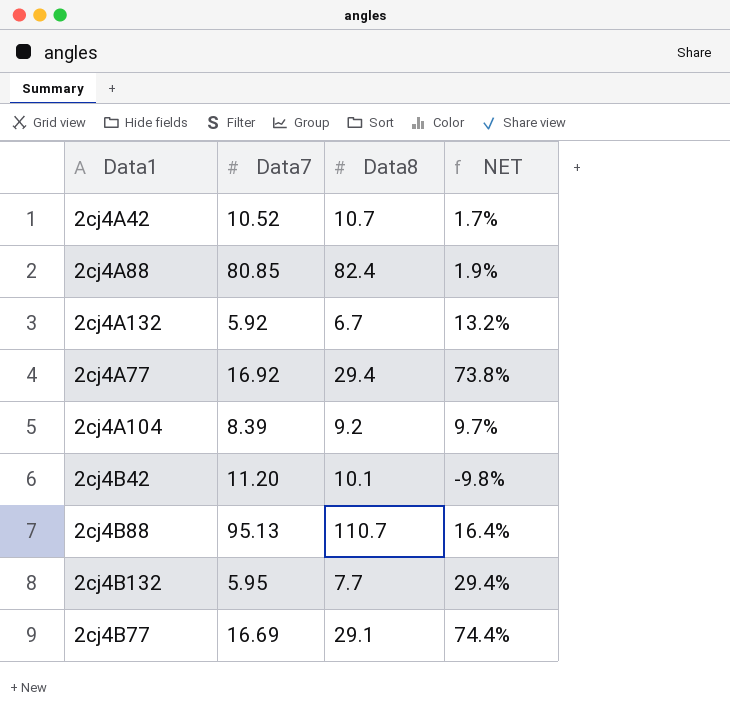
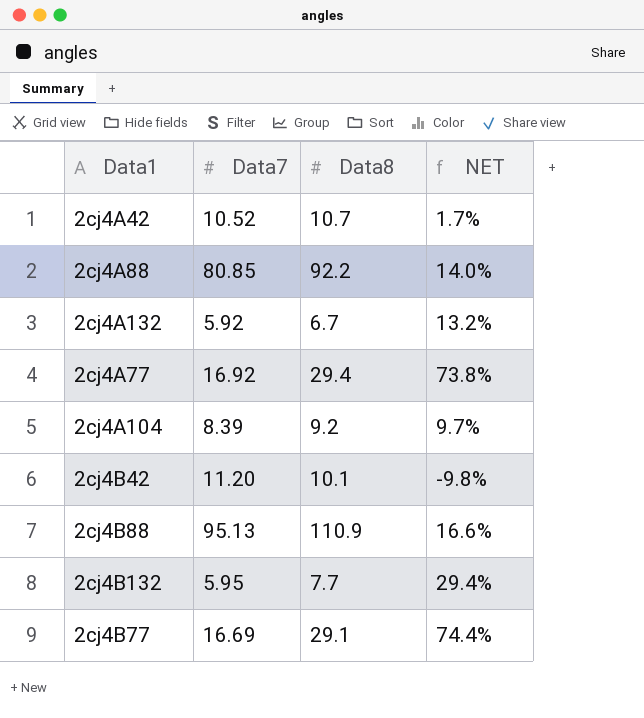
2cj4A88 | Data8: 82.4 -> 92.2
2cj4A88 | NET: 1.9% -> 14.0%
2cj4B88 | Data8: 110.7 -> 110.9
2cj4B88 | NET: 16.4% -> 16.6%

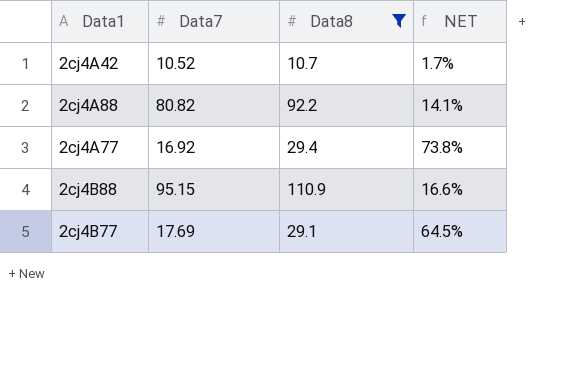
filter: none -> Data8 >= 10.7
2cj4A88 | Data7: 80.85 -> 80.82
2cj4A88 | NET: 14.0% -> 14.1%
2cj4B88 | Data7: 95.13 -> 95.15
2cj4B77 | Data7: 16.69 -> 17.69
2cj4B77 | NET: 74.4% -> 64.5%

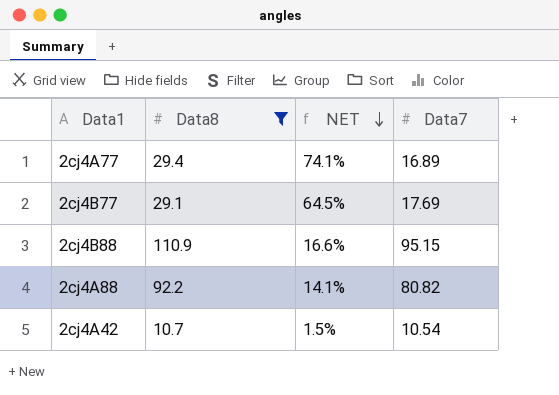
row order: none -> NET descending
column Data7 | position: 2 -> 4
2cj4A77 | NET: 73.8% -> 74.1%
2cj4A77 | Data7: 16.92 -> 16.89
2cj4A42 | NET: 1.7% -> 1.5%
2cj4A42 | Data7: 10.52 -> 10.54

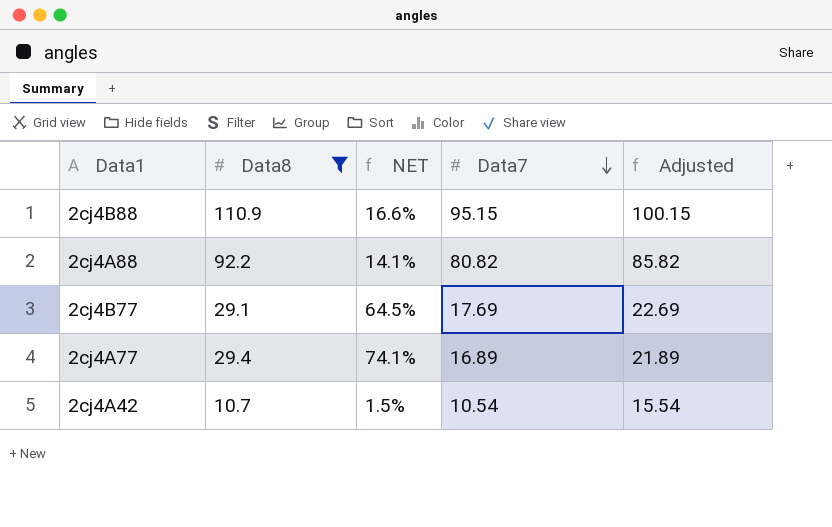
row order: NET descending -> Data7 descending
column Adjusted | formula: none -> [Data7] + 5

